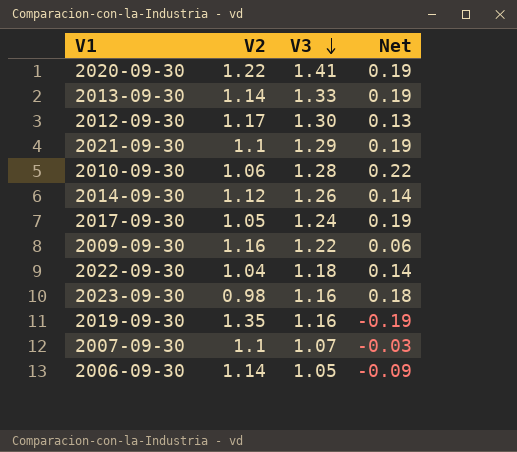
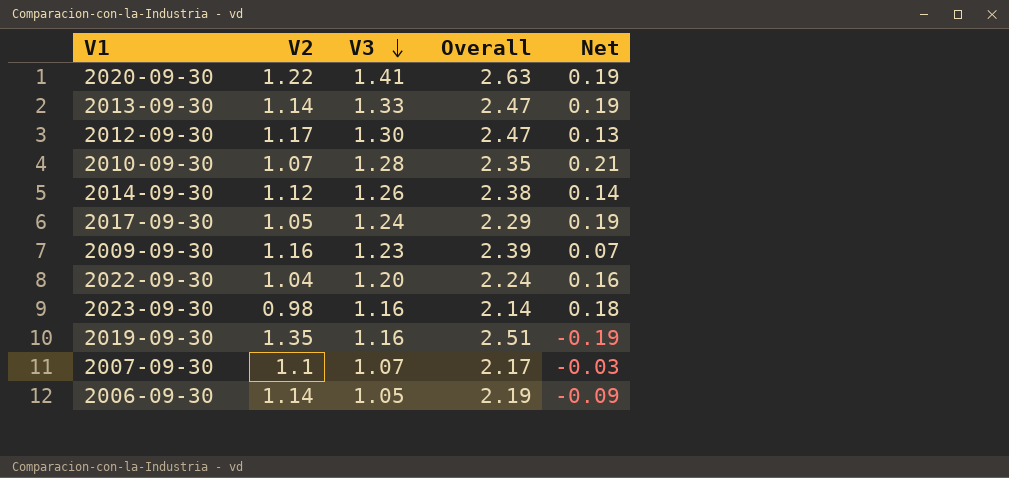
column Overall | formula: none -> [V2] + [V3]
row 2021-09-30: 1.1 | 1.29 | 0.19 -> none
2010-09-30 | V2: 1.06 -> 1.07
2010-09-30 | Net: 0.22 -> 0.21
2009-09-30 | V3: 1.22 -> 1.23
2009-09-30 | Net: 0.06 -> 0.07
2022-09-30 | V3: 1.18 -> 1.20
2022-09-30 | Net: 0.14 -> 0.16

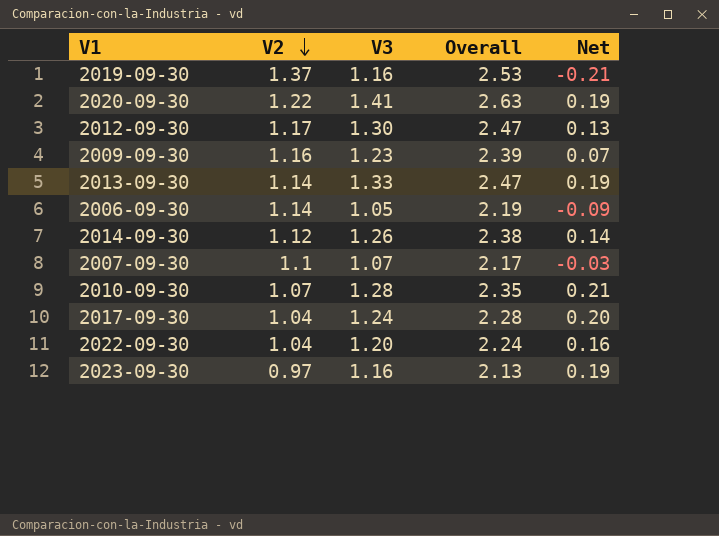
row order: V3 descending -> V2 descending
2019-09-30 | V2: 1.35 -> 1.37
2019-09-30 | Overall: 2.51 -> 2.53
2019-09-30 | Net: -0.19 -> -0.21
2017-09-30 | V2: 1.05 -> 1.04
2017-09-30 | Overall: 2.29 -> 2.28
2017-09-30 | Net: 0.19 -> 0.20
2023-09-30 | V2: 0.98 -> 0.97
2023-09-30 | Overall: 2.14 -> 2.13
2023-09-30 | Net: 0.18 -> 0.19

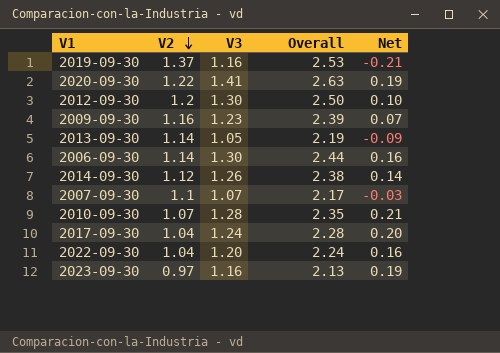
2012-09-30 | V2: 1.17 -> 1.2
2012-09-30 | Overall: 2.47 -> 2.50
2012-09-30 | Net: 0.13 -> 0.10
2013-09-30 | V3: 1.33 -> 1.05
2013-09-30 | Overall: 2.47 -> 2.19
2013-09-30 | Net: 0.19 -> -0.09
2006-09-30 | V3: 1.05 -> 1.30
2006-09-30 | Overall: 2.19 -> 2.44
2006-09-30 | Net: -0.09 -> 0.16

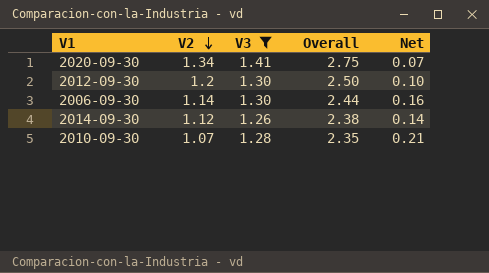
filter: none -> V3 >= 1.26
2020-09-30 | V2: 1.22 -> 1.34
2020-09-30 | Overall: 2.63 -> 2.75
2020-09-30 | Net: 0.19 -> 0.07

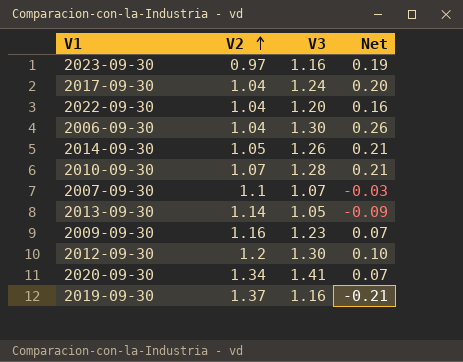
filter: V3 >= 1.26 -> none
row order: V2 descending -> V2 ascending
column Overall | formula: [V2] + [V3] -> none
2006-09-30 | V2: 1.14 -> 1.04
2006-09-30 | Net: 0.16 -> 0.26
2014-09-30 | V2: 1.12 -> 1.05
2014-09-30 | Net: 0.14 -> 0.21

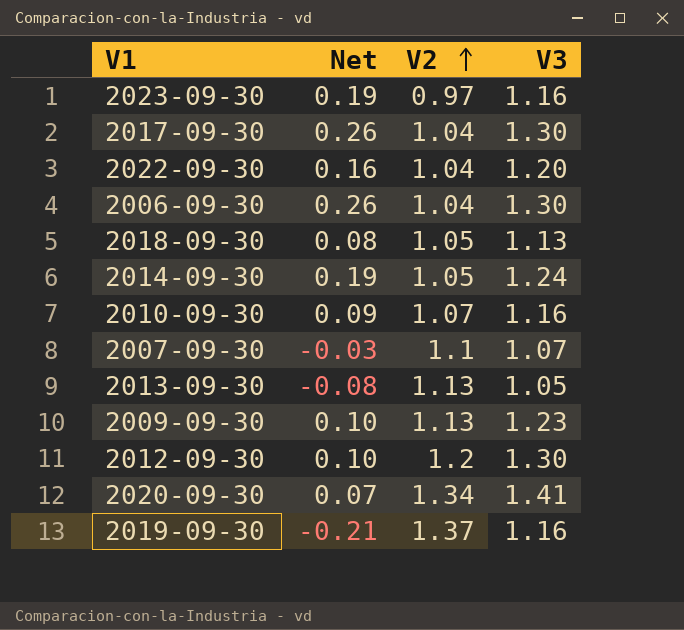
column Net | position: 4 -> 2
2017-09-30 | Net: 0.20 -> 0.26
2017-09-30 | V3: 1.24 -> 1.30
row 2018-09-30: none -> 0.08 | 1.05 | 1.13
2014-09-30 | Net: 0.21 -> 0.19
2014-09-30 | V3: 1.26 -> 1.24
2010-09-30 | Net: 0.21 -> 0.09
2010-09-30 | V3: 1.28 -> 1.16
2013-09-30 | Net: -0.09 -> -0.08
2013-09-30 | V2: 1.14 -> 1.13
2009-09-30 | Net: 0.07 -> 0.10
2009-09-30 | V2: 1.16 -> 1.13

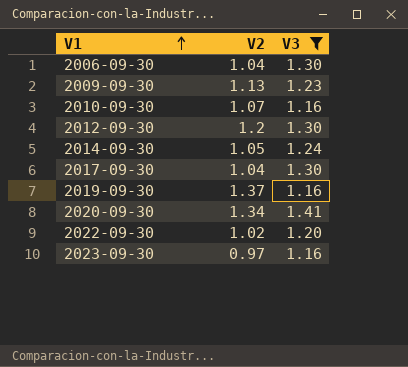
filter: none -> V3 >= 1.16
row order: V2 ascending -> V1 ascending
column Net | formula: [V3] - [V2] -> none
2022-09-30 | V2: 1.04 -> 1.02

